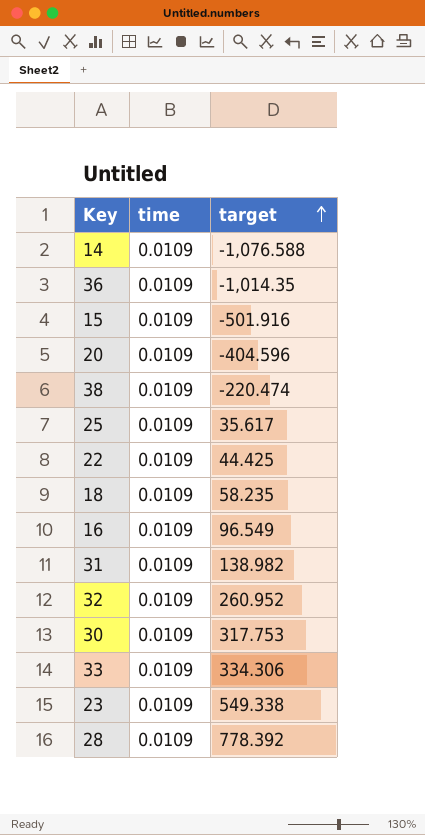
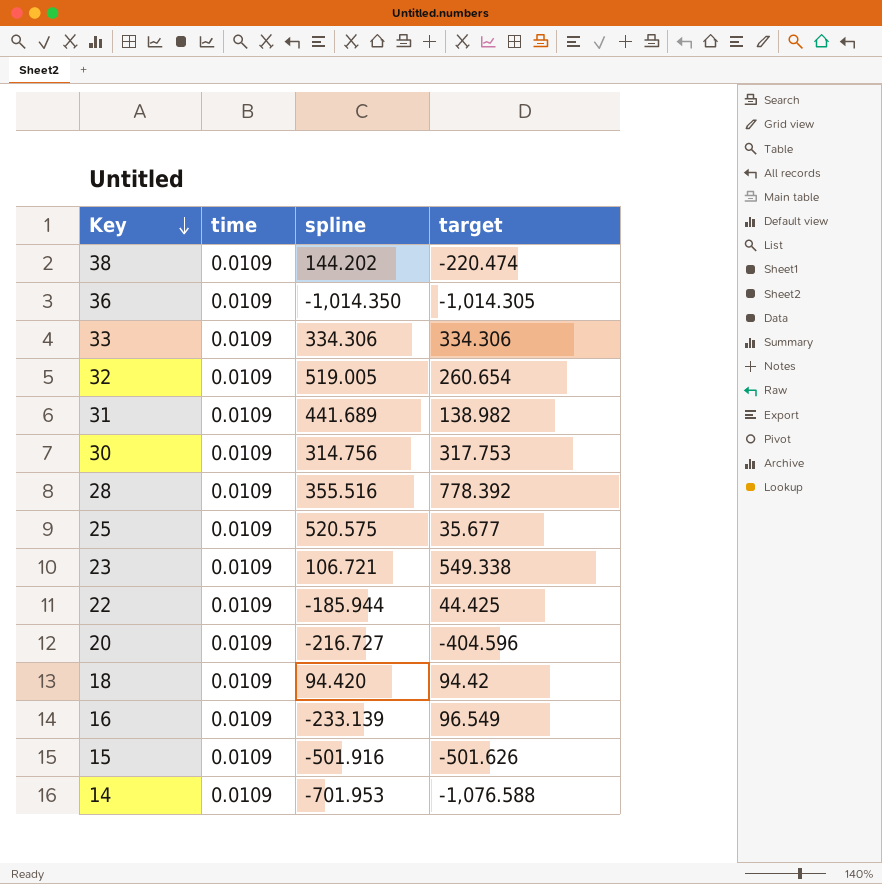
row order: target ascending -> Key descending
column spline | position: none -> 3
36 | target: -1,014.35 -> -1,014.305
32 | target: 260.952 -> 260.654
25 | target: 35.617 -> 35.677
18 | target: 58.235 -> 94.42
15 | target: -501.916 -> -501.626

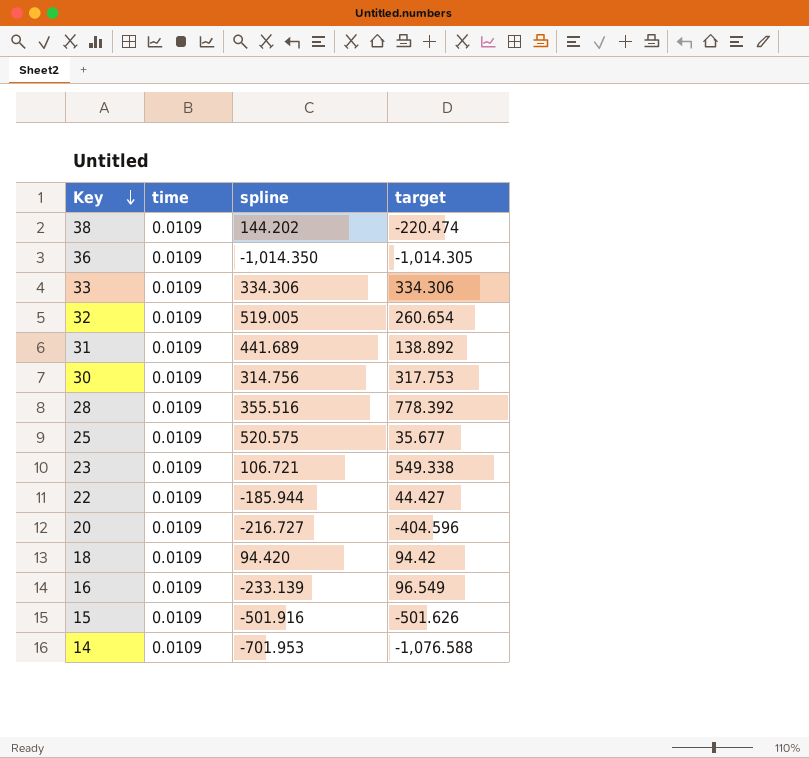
31 | target: 138.982 -> 138.892
22 | target: 44.425 -> 44.427

